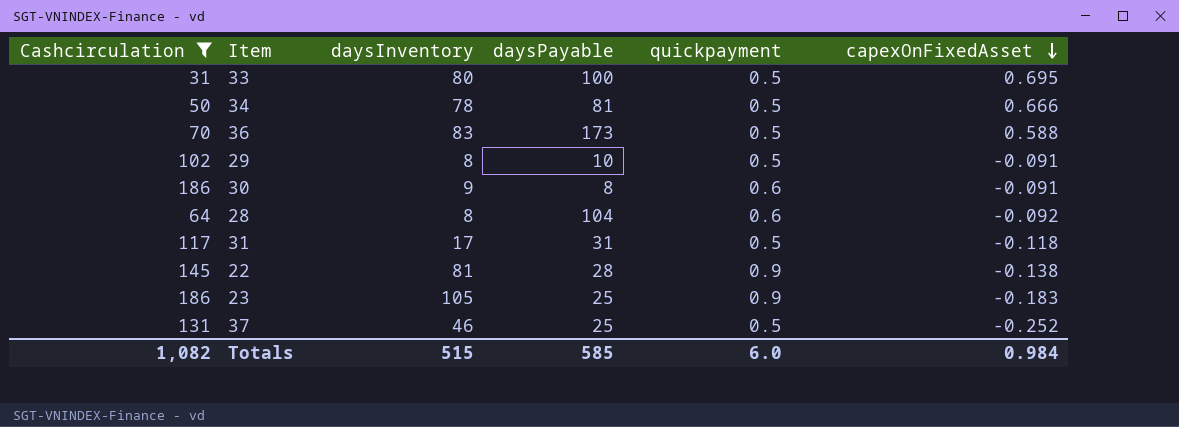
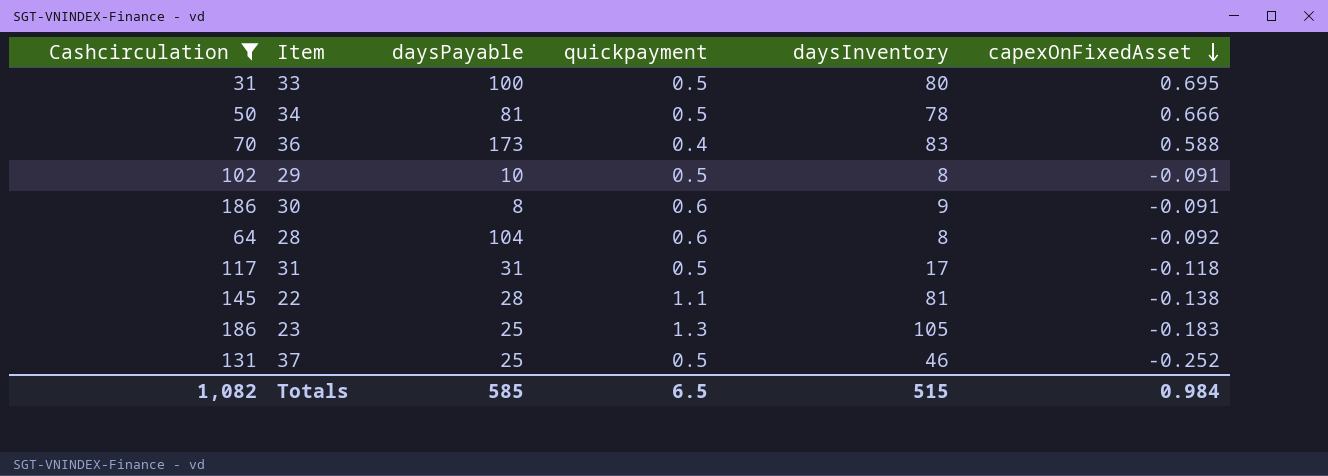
column daysInventory | position: 3 -> 5
36 | quickpayment: 0.5 -> 0.4
22 | quickpayment: 0.9 -> 1.1
23 | quickpayment: 0.9 -> 1.3
Totals | quickpayment: 6.0 -> 6.5

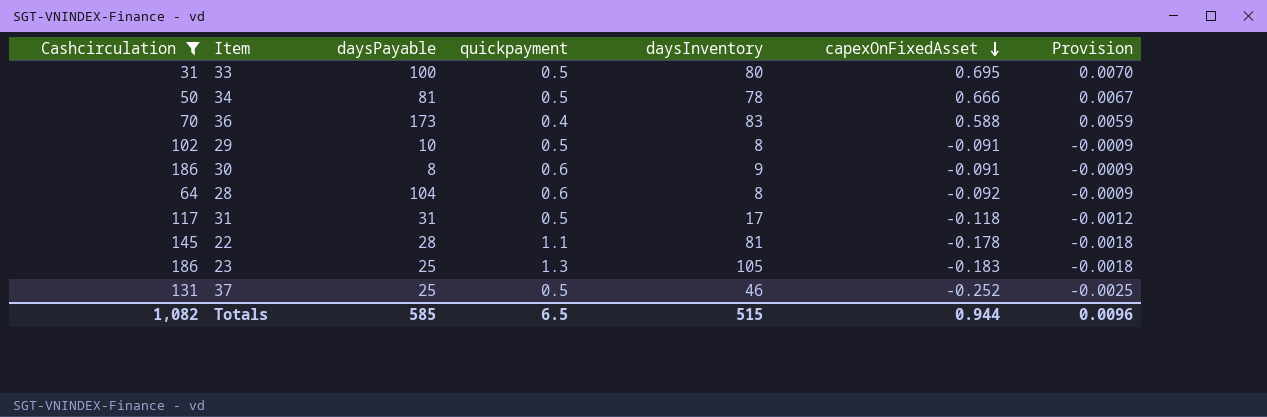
column Provision | formula: none -> [capexOnFixedAsset] * 0.01
22 | capexOnFixedAsset: -0.138 -> -0.178
Totals | capexOnFixedAsset: 0.984 -> 0.944

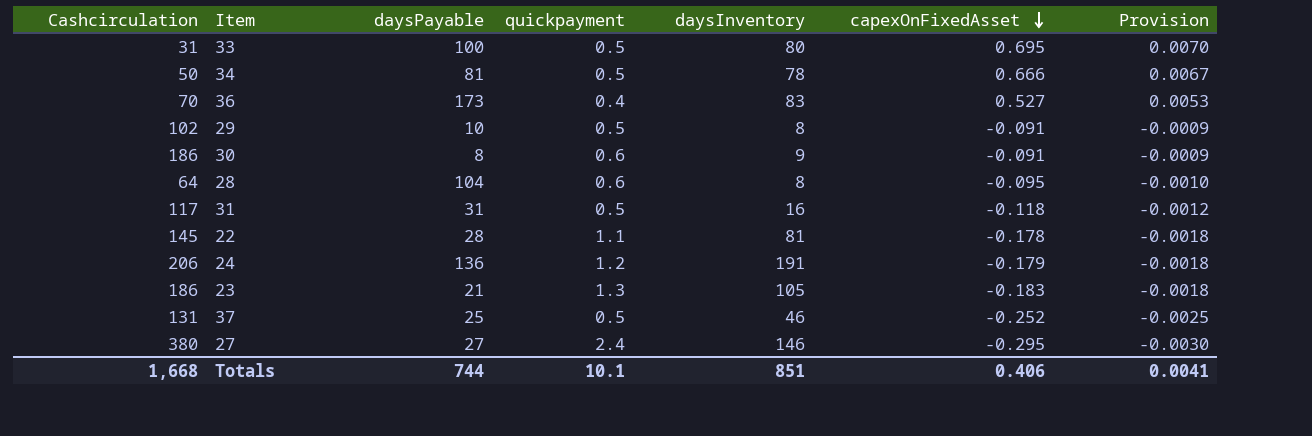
filter: Cashcirculation <= 186 -> none
36 | capexOnFixedAsset: 0.588 -> 0.527
36 | Provision: 0.0059 -> 0.0053
28 | capexOnFixedAsset: -0.092 -> -0.095
28 | Provision: -0.0009 -> -0.0010
31 | daysInventory: 17 -> 16
23 | daysPayable: 25 -> 21
Totals | Cashcirculation: 1,082 -> 1,668
Totals | daysPayable: 585 -> 744
Totals | quickpayment: 6.5 -> 10.1
Totals | daysInventory: 515 -> 851
Totals | capexOnFixedAsset: 0.944 -> 0.406
Totals | Provision: 0.0096 -> 0.0041

